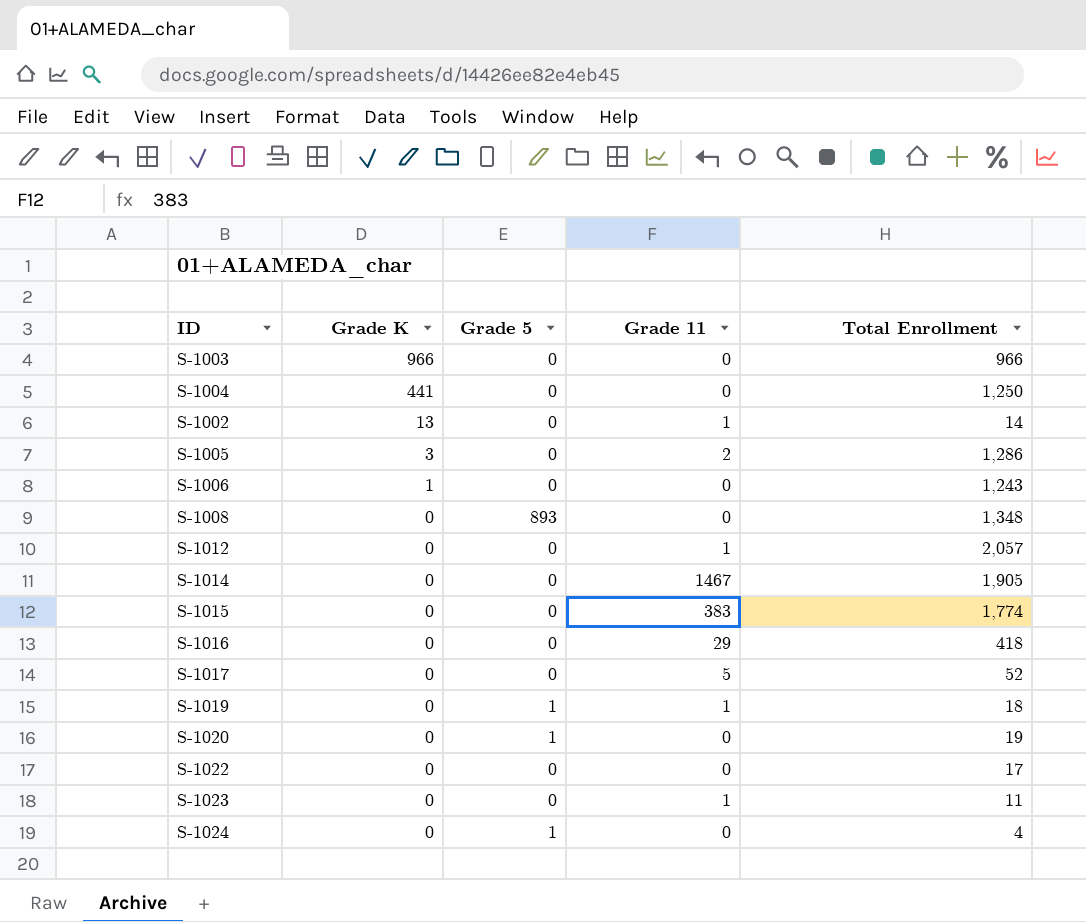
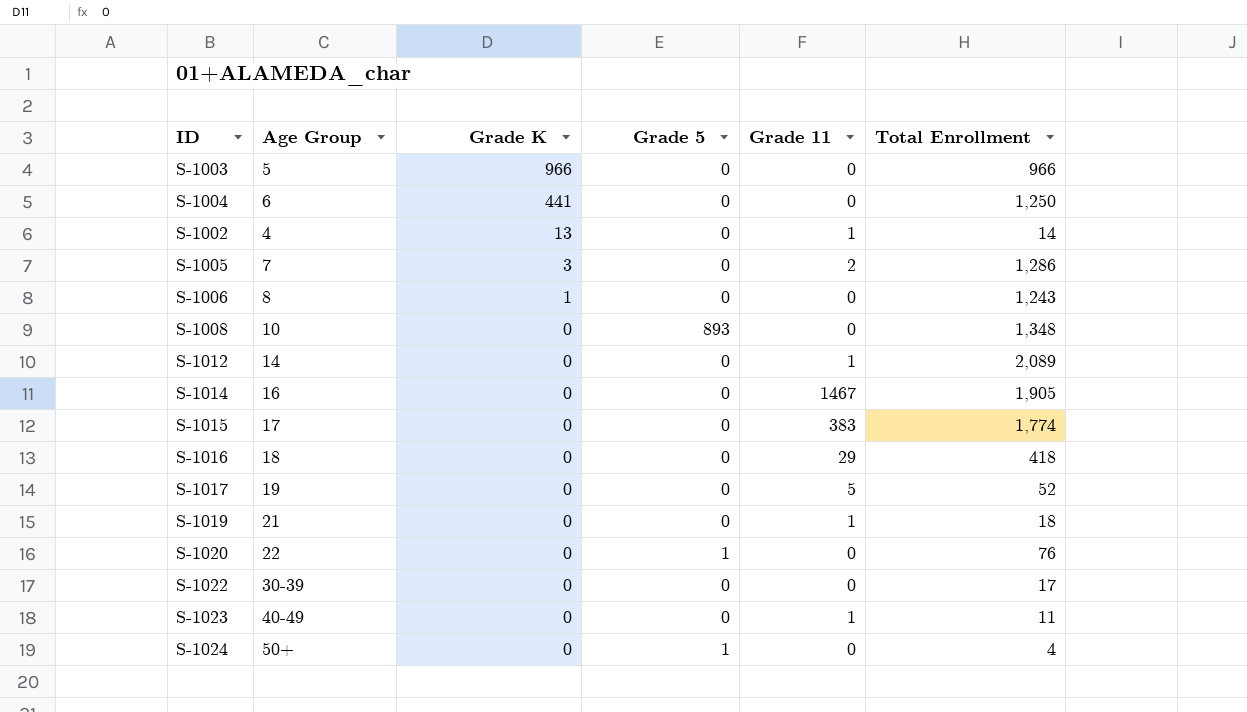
column Age Group | position: none -> 2
S-1012 | Total Enrollment: 2,057 -> 2,089
S-1019 | Grade 5: 1 -> 0
S-1020 | Total Enrollment: 19 -> 76

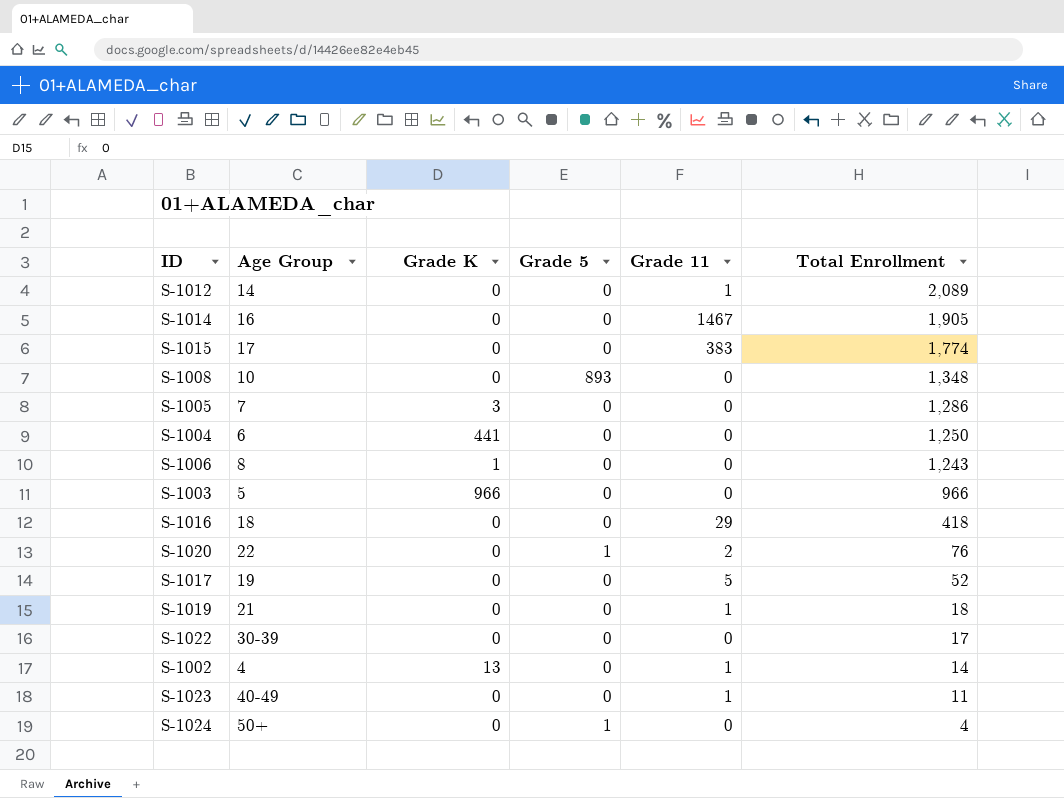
row order: Grade K descending -> Total Enrollment descending
S-1005 | Grade 11: 2 -> 0
S-1020 | Grade 11: 0 -> 2

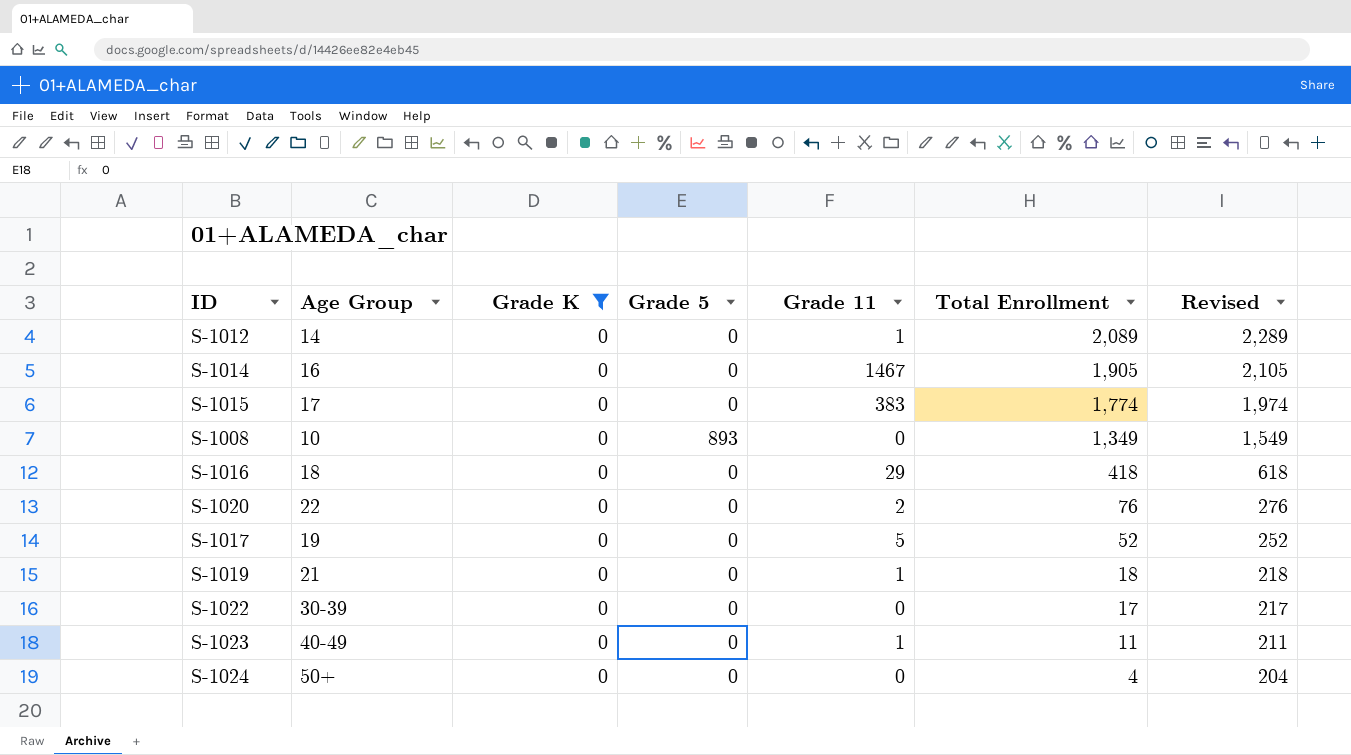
filter: none -> Grade K = 0
column Revised | formula: none -> [Total Enrollment] + 200
S-1008 | Total Enrollment: 1,348 -> 1,349
S-1020 | Grade 5: 1 -> 0
S-1024 | Grade 5: 1 -> 0

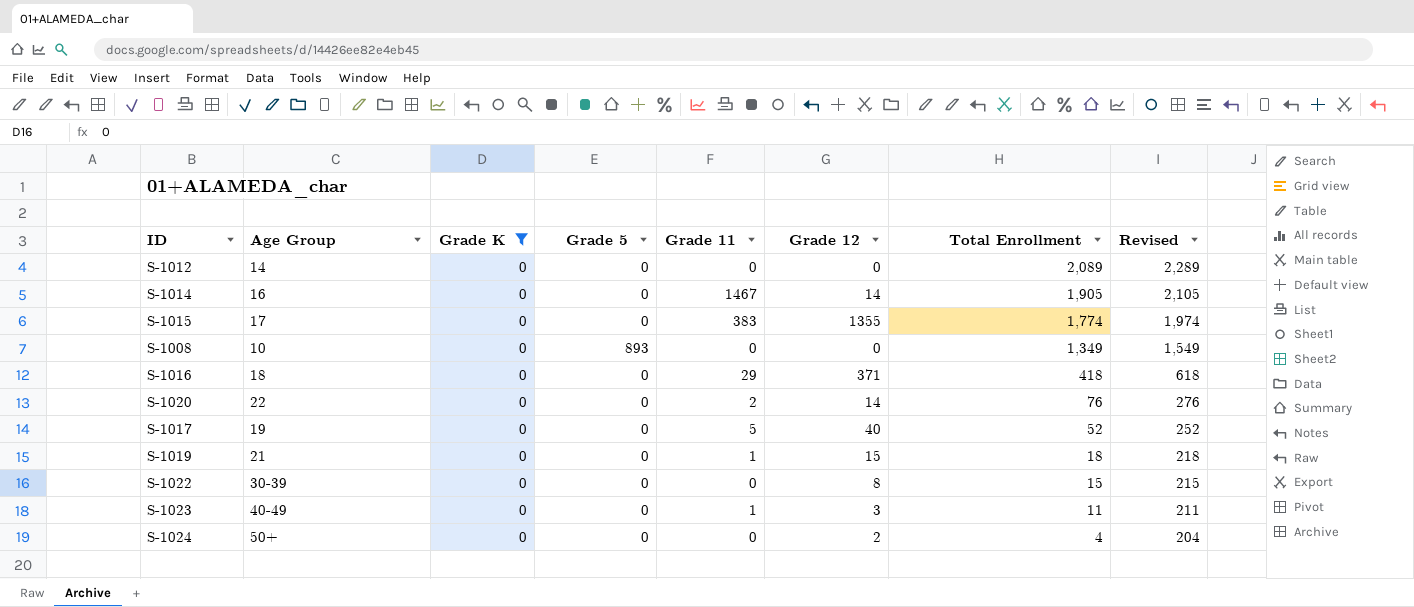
column Grade 12 | position: none -> 6
S-1012 | Grade 11: 1 -> 0
S-1022 | Total Enrollment: 17 -> 15
S-1022 | Revised: 217 -> 215

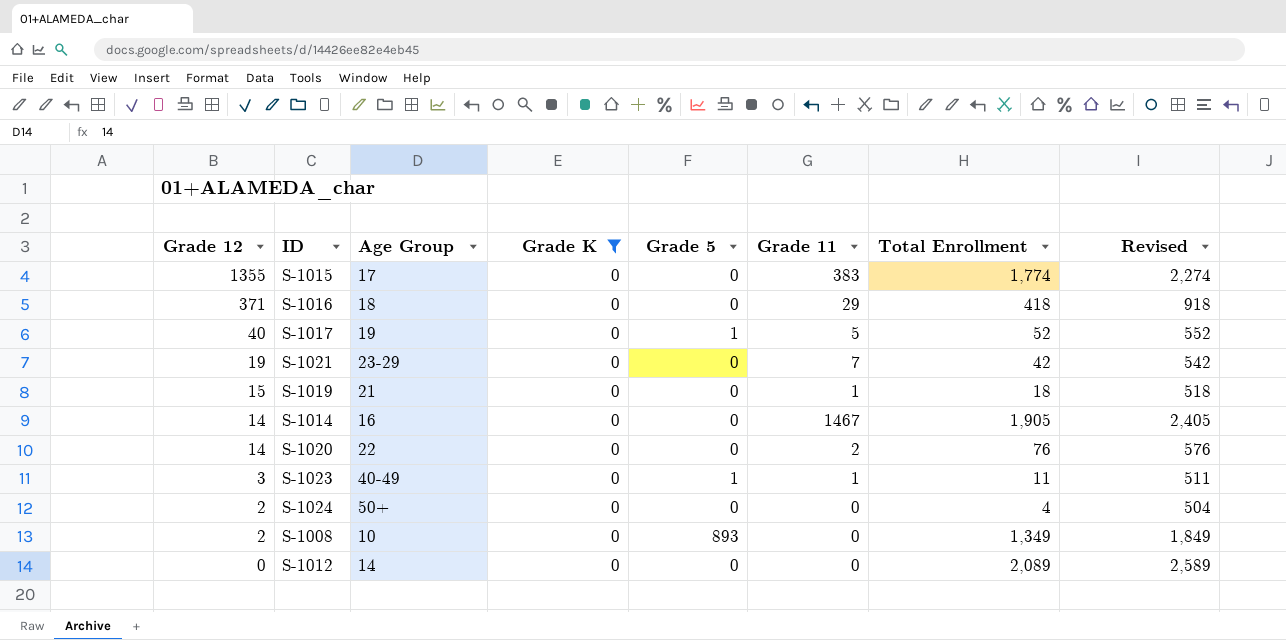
row order: Total Enrollment descending -> Grade 12 descending
column Grade 12 | position: 6 -> 1
column Revised | formula: [Total Enrollment] + 200 -> [Total Enrollment] + 500
row S-1022: 30-39 | 0 | 0 | 0 | 8 | 15 | 215 -> none
S-1017 | Grade 5: 0 -> 1
row S-1021: none -> 19 | 23-29 | 0 | 0 | 7 | 42 | 542
S-1023 | Grade 5: 0 -> 1
S-1008 | Grade 12: 0 -> 2

